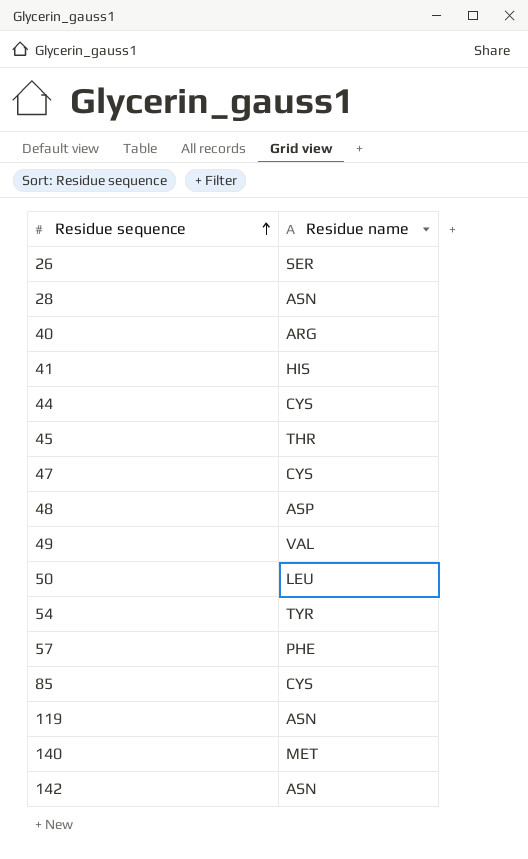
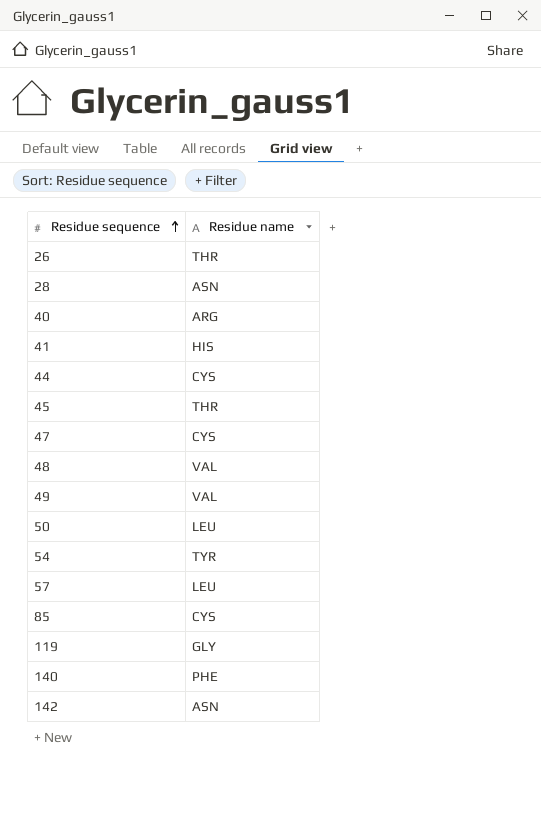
26 | Residue name: SER -> THR
48 | Residue name: ASP -> VAL
57 | Residue name: PHE -> LEU
119 | Residue name: ASN -> GLY
140 | Residue name: MET -> PHE

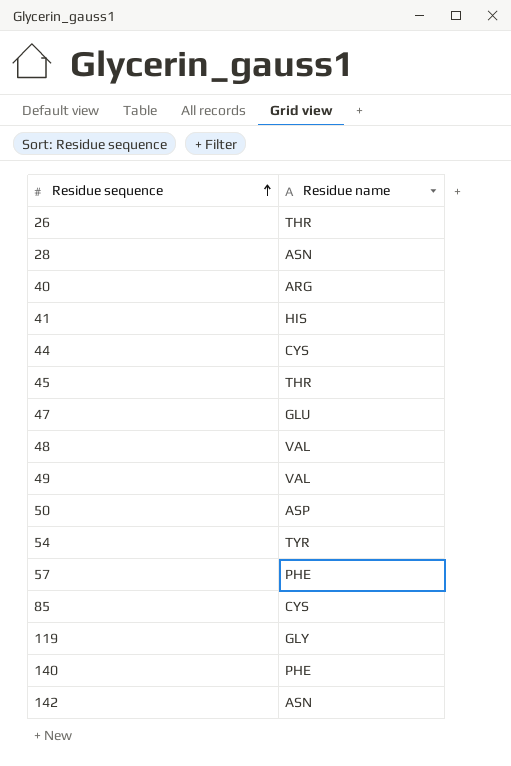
47 | Residue name: CYS -> GLU
50 | Residue name: LEU -> ASP
57 | Residue name: LEU -> PHE

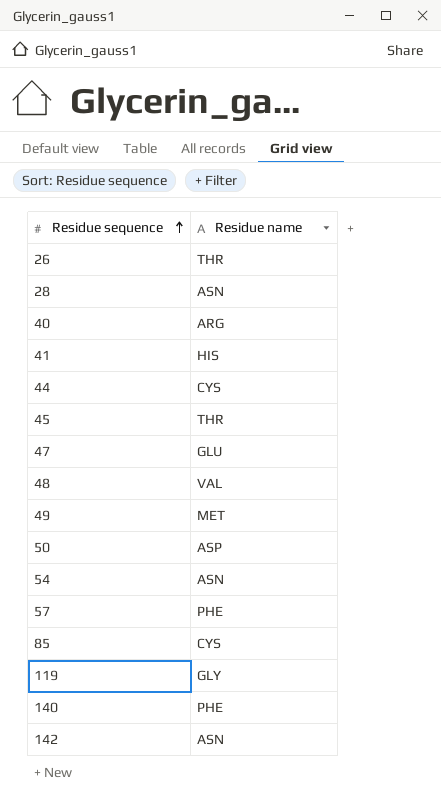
49 | Residue name: VAL -> MET
54 | Residue name: TYR -> ASN

